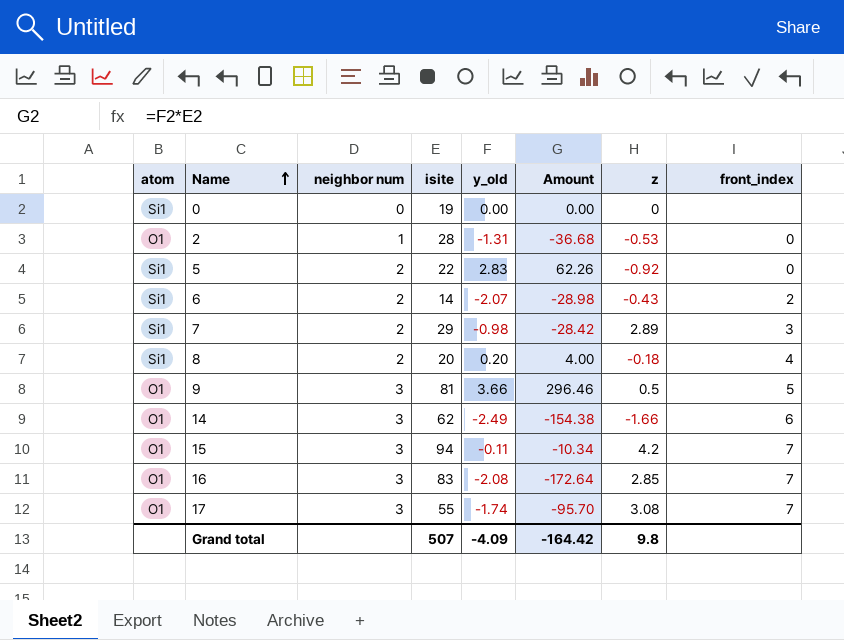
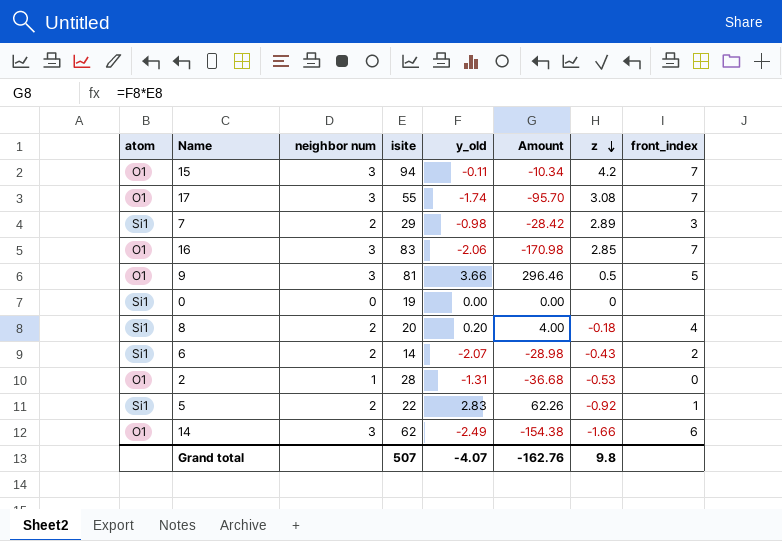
row order: Name ascending -> z descending
16 | y_old: -2.08 -> -2.06
16 | Amount: -172.64 -> -170.98
5 | front_index: 0 -> 1
Grand total | y_old: -4.09 -> -4.07
Grand total | Amount: -164.42 -> -162.76

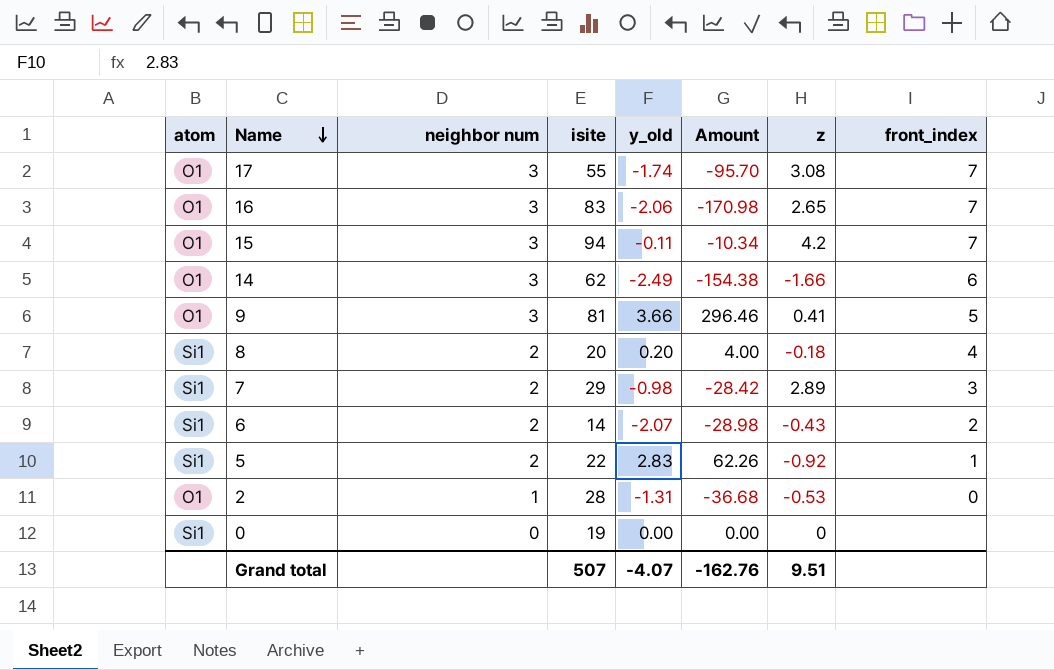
row order: z descending -> Name descending
16 | z: 2.85 -> 2.65
9 | z: 0.5 -> 0.41
Grand total | z: 9.8 -> 9.51

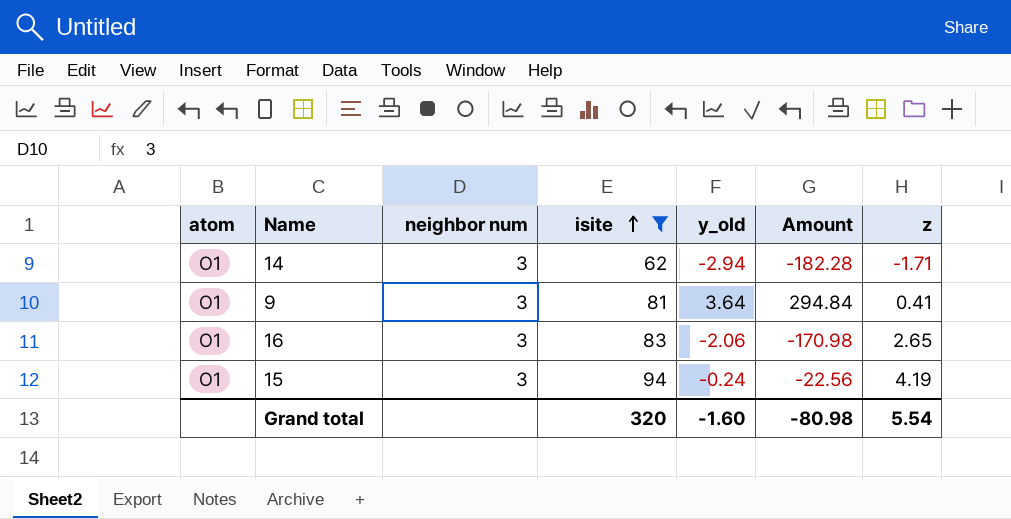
filter: none -> isite >= 62
row order: Name descending -> isite ascending
column front_index | position: 8 -> none
14 | y_old: -2.49 -> -2.94
14 | Amount: -154.38 -> -182.28
14 | z: -1.66 -> -1.71
9 | y_old: 3.66 -> 3.64
9 | Amount: 296.46 -> 294.84
15 | y_old: -0.11 -> -0.24
15 | Amount: -10.34 -> -22.56
15 | z: 4.2 -> 4.19
Grand total | isite: 507 -> 320
Grand total | y_old: -4.07 -> -1.60
Grand total | Amount: -162.76 -> -80.98
Grand total | z: 9.51 -> 5.54

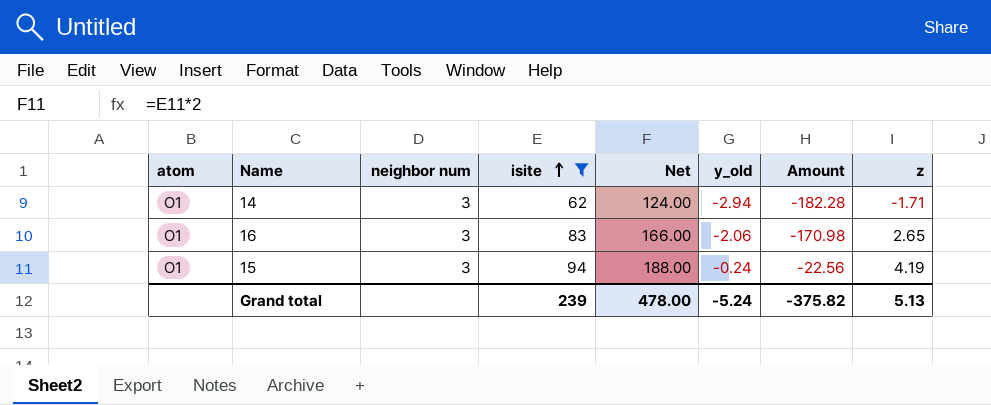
column Net | formula: none -> [isite] * 2
row 9: O1 | 3 | 81 | 3.64 | 294.84 | 0.41 -> none
Grand total | isite: 320 -> 239
Grand total | y_old: -1.60 -> -5.24
Grand total | Amount: -80.98 -> -375.82
Grand total | z: 5.54 -> 5.13

